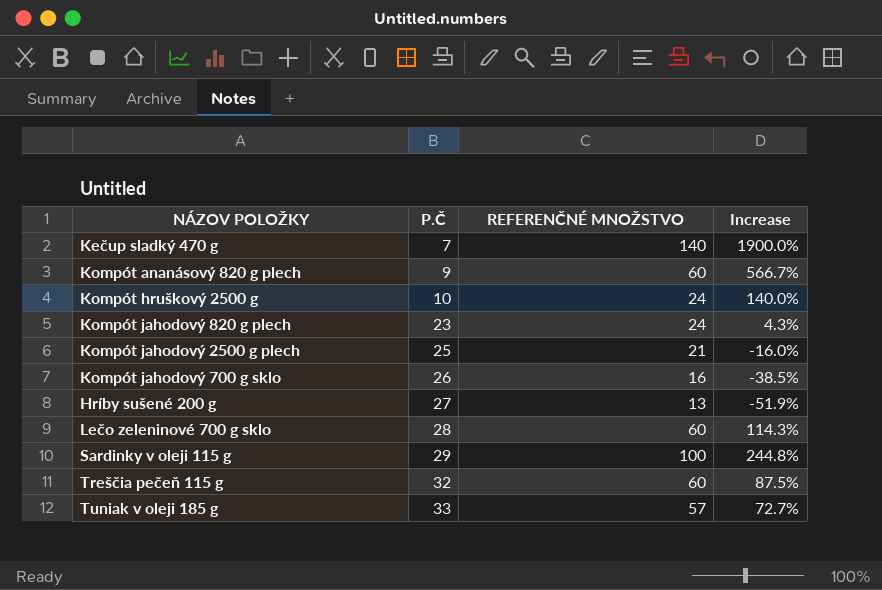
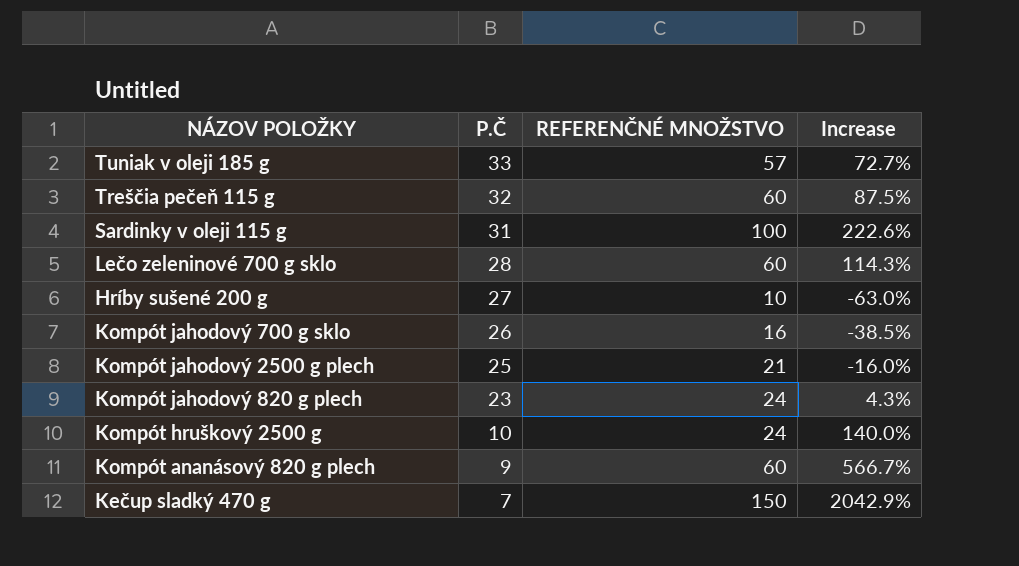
row order: P.Č ascending -> P.Č descending
Sardinky v oleji 115 g | P.Č: 29 -> 31
Sardinky v oleji 115 g | Increase: 244.8% -> 222.6%
Hríby sušené 200 g | REFERENČNÉ MNOŽSTVO: 13 -> 10
Hríby sušené 200 g | Increase: -51.9% -> -63.0%
Kečup sladký 470 g | REFERENČNÉ MNOŽSTVO: 140 -> 150
Kečup sladký 470 g | Increase: 1900.0% -> 2042.9%

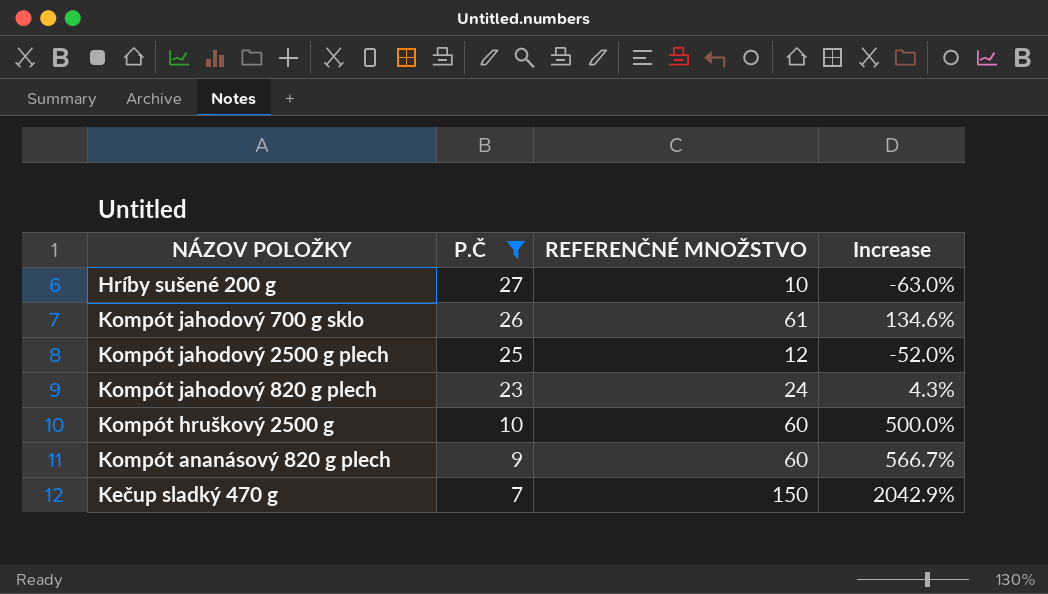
filter: none -> P.Č <= 27
Kompót jahodový 700 g sklo | REFERENČNÉ MNOŽSTVO: 16 -> 61
Kompót jahodový 700 g sklo | Increase: -38.5% -> 134.6%
Kompót jahodový 2500 g plech | REFERENČNÉ MNOŽSTVO: 21 -> 12
Kompót jahodový 2500 g plech | Increase: -16.0% -> -52.0%
Kompót hruškový 2500 g | REFERENČNÉ MNOŽSTVO: 24 -> 60
Kompót hruškový 2500 g | Increase: 140.0% -> 500.0%

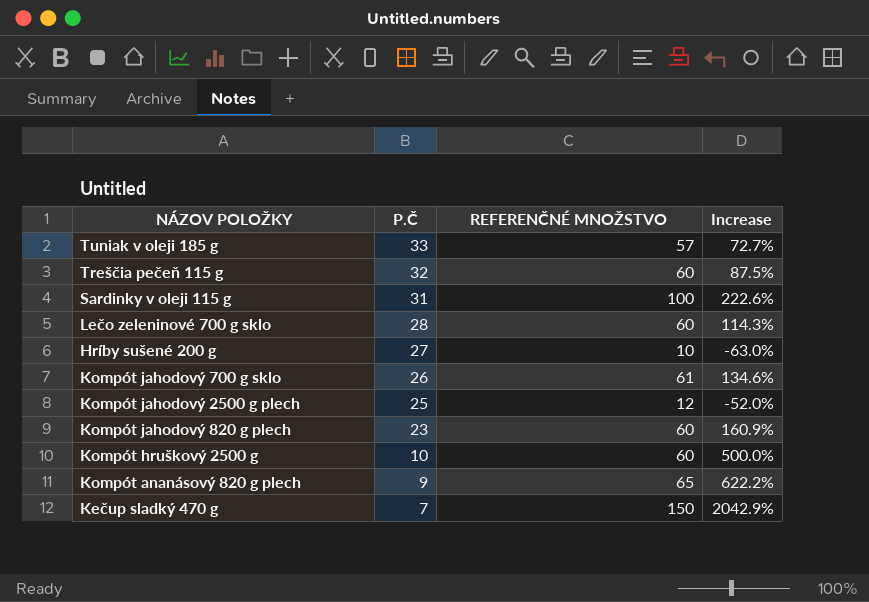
filter: P.Č <= 27 -> none
Kompót jahodový 820 g plech | REFERENČNÉ MNOŽSTVO: 24 -> 60
Kompót jahodový 820 g plech | Increase: 4.3% -> 160.9%
Kompót ananásový 820 g plech | REFERENČNÉ MNOŽSTVO: 60 -> 65
Kompót ananásový 820 g plech | Increase: 566.7% -> 622.2%

